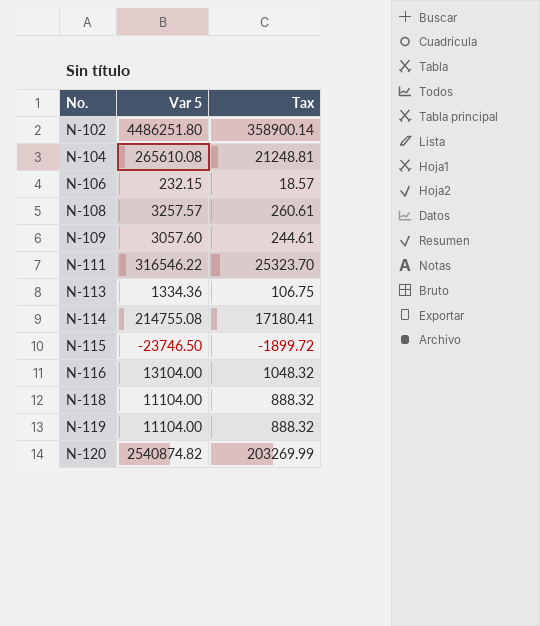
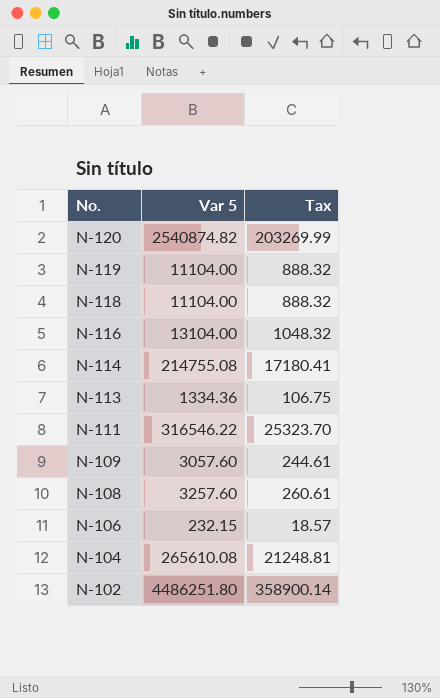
row order: No. ascending -> No. descending
row N-115: -23746.50 | -1899.72 -> none
N-108 | Var 5: 3257.57 -> 3257.60

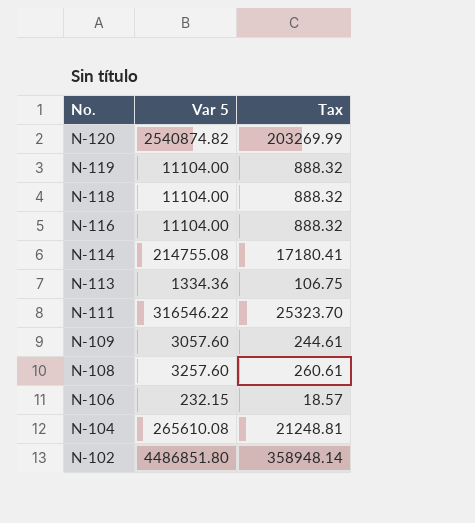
N-116 | Var 5: 13104.00 -> 11104.00
N-116 | Tax: 1048.32 -> 888.32
N-102 | Var 5: 4486251.80 -> 4486851.80
N-102 | Tax: 358900.14 -> 358948.14

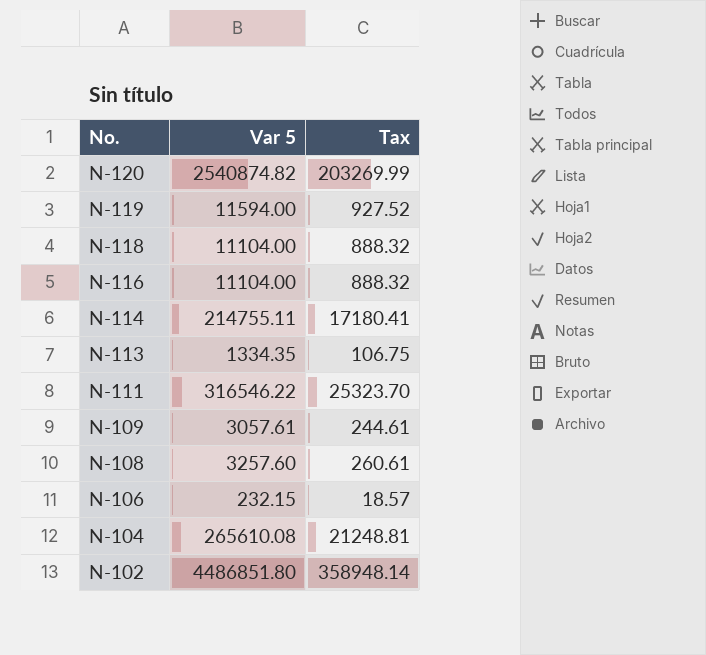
N-119 | Var 5: 11104.00 -> 11594.00
N-119 | Tax: 888.32 -> 927.52
N-114 | Var 5: 214755.08 -> 214755.11
N-113 | Var 5: 1334.36 -> 1334.35
N-109 | Var 5: 3057.60 -> 3057.61

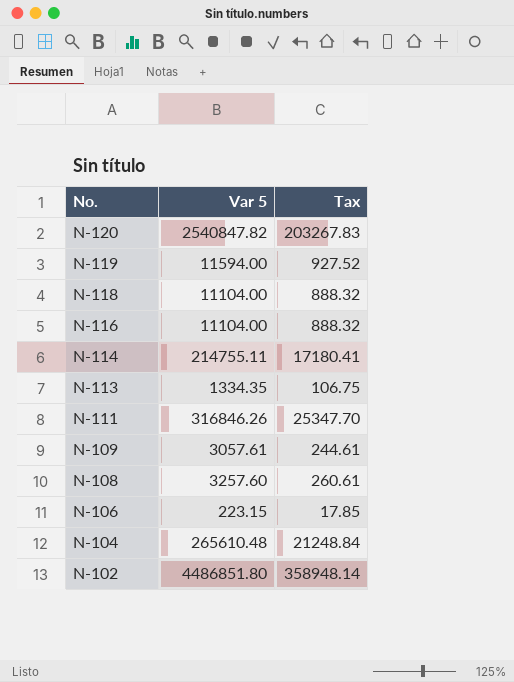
N-120 | Var 5: 2540874.82 -> 2540847.82
N-120 | Tax: 203269.99 -> 203267.83
N-111 | Var 5: 316546.22 -> 316846.26
N-111 | Tax: 25323.70 -> 25347.70
N-106 | Var 5: 232.15 -> 223.15
N-106 | Tax: 18.57 -> 17.85
N-104 | Var 5: 265610.08 -> 265610.48
N-104 | Tax: 21248.81 -> 21248.84

